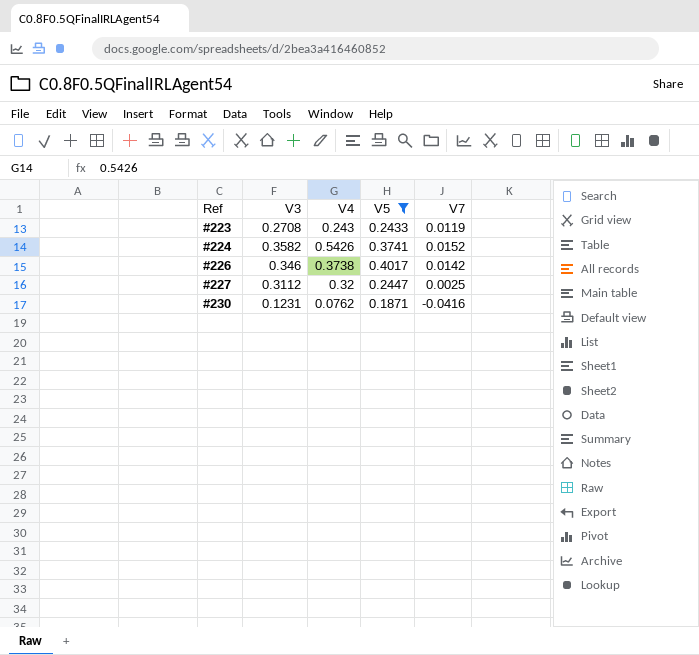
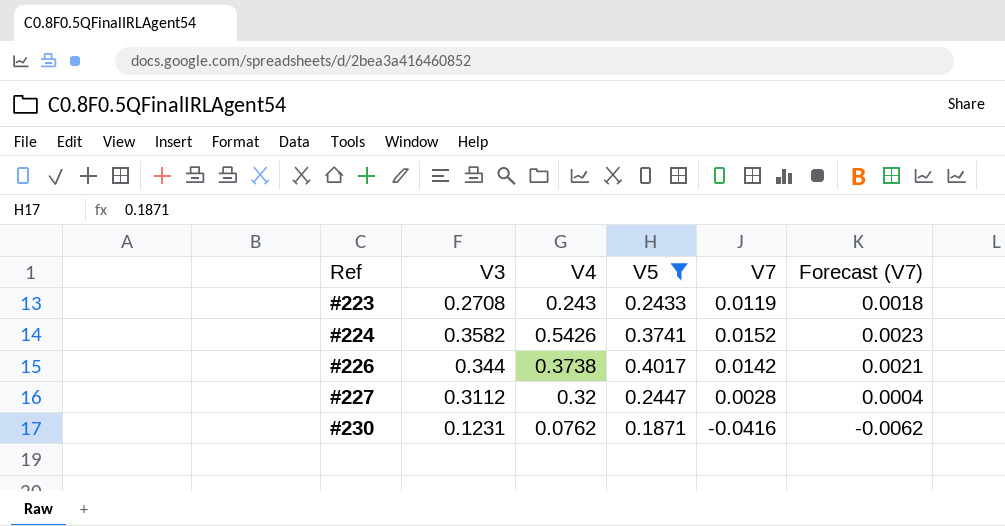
column Forecast (V7) | formula: none -> [V7] * 0.15
#226 | V3: 0.346 -> 0.344
#227 | V7: 0.0025 -> 0.0028

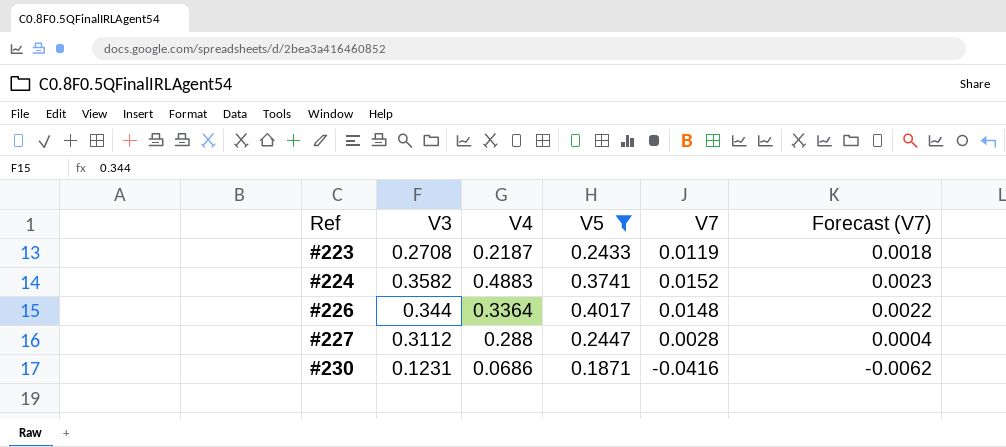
#223 | V4: 0.243 -> 0.2187
#224 | V4: 0.5426 -> 0.4883
#226 | V4: 0.3738 -> 0.3364
#226 | V7: 0.0142 -> 0.0148
#226 | Forecast (V7): 0.0021 -> 0.0022
#227 | V4: 0.32 -> 0.288
#230 | V4: 0.0762 -> 0.0686

